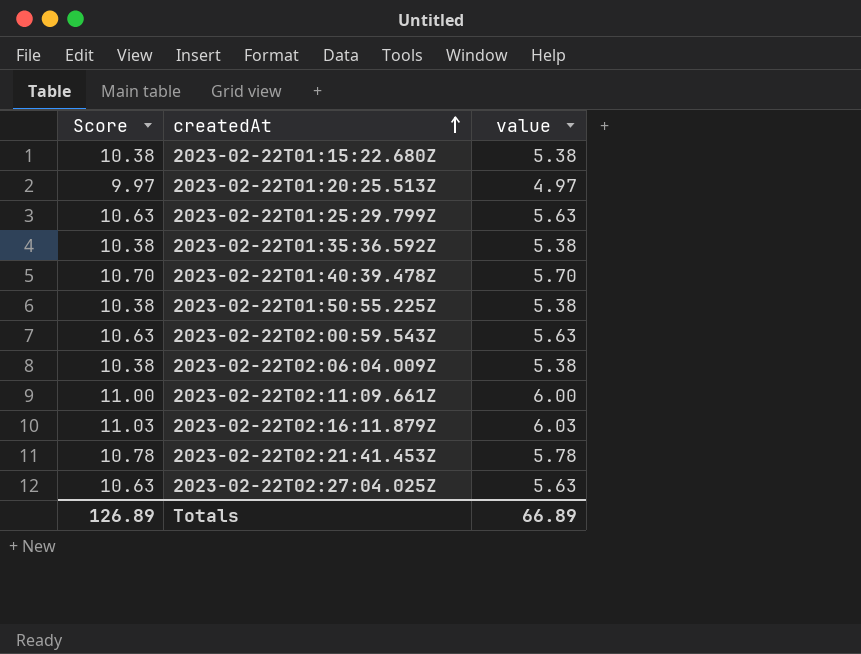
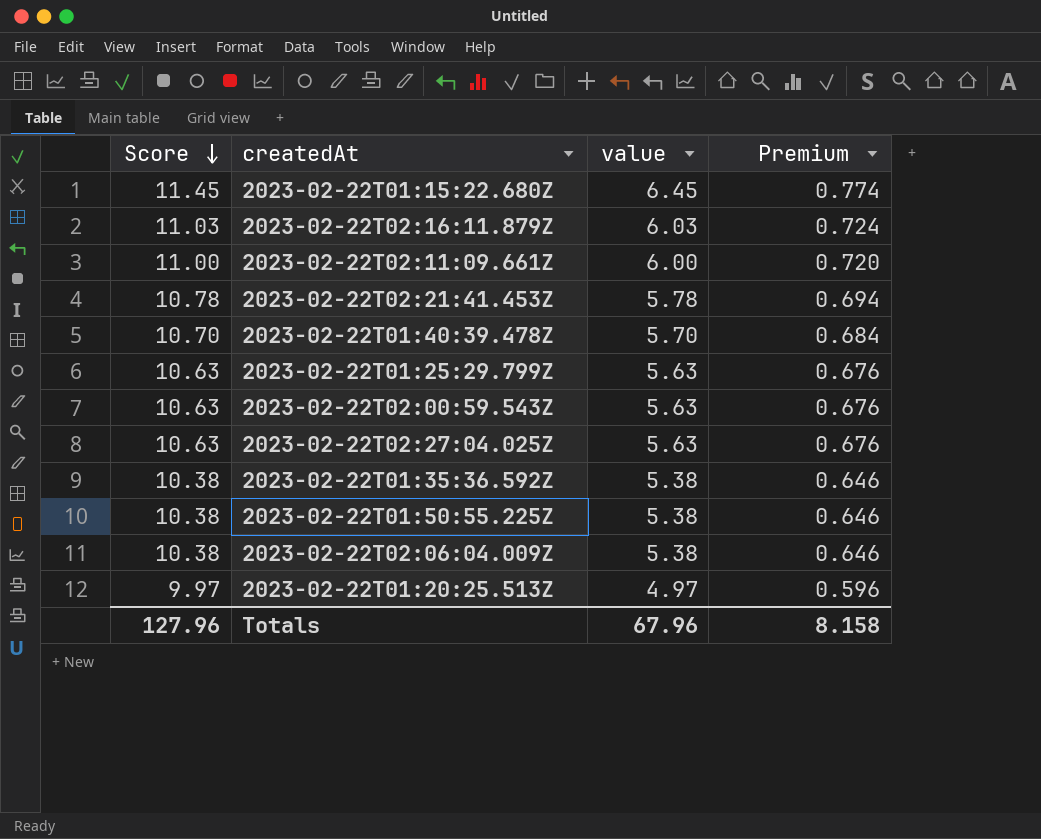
row order: createdAt ascending -> Score descending
column Premium | formula: none -> [value] * 0.12
2023-02-22T01:15:22.680Z | Score: 10.38 -> 11.45
2023-02-22T01:15:22.680Z | value: 5.38 -> 6.45
Totals | Score: 126.89 -> 127.96
Totals | value: 66.89 -> 67.96

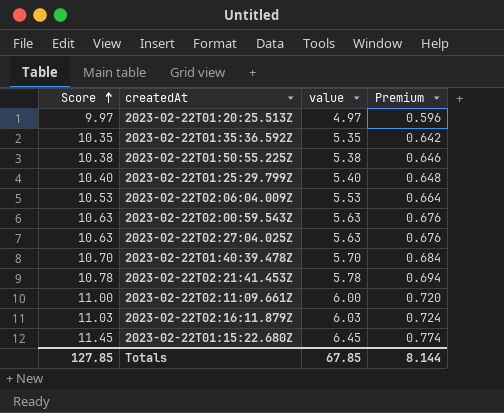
row order: Score descending -> Score ascending
2023-02-22T01:35:36.592Z | Score: 10.38 -> 10.35
2023-02-22T01:35:36.592Z | value: 5.38 -> 5.35
2023-02-22T01:35:36.592Z | Premium: 0.646 -> 0.642
2023-02-22T01:25:29.799Z | Score: 10.63 -> 10.40
2023-02-22T01:25:29.799Z | value: 5.63 -> 5.40
2023-02-22T01:25:29.799Z | Premium: 0.676 -> 0.648
2023-02-22T02:06:04.009Z | Score: 10.38 -> 10.53
2023-02-22T02:06:04.009Z | value: 5.38 -> 5.53
2023-02-22T02:06:04.009Z | Premium: 0.646 -> 0.664
Totals | Score: 127.96 -> 127.85
Totals | value: 67.96 -> 67.85
Totals | Premium: 8.158 -> 8.144

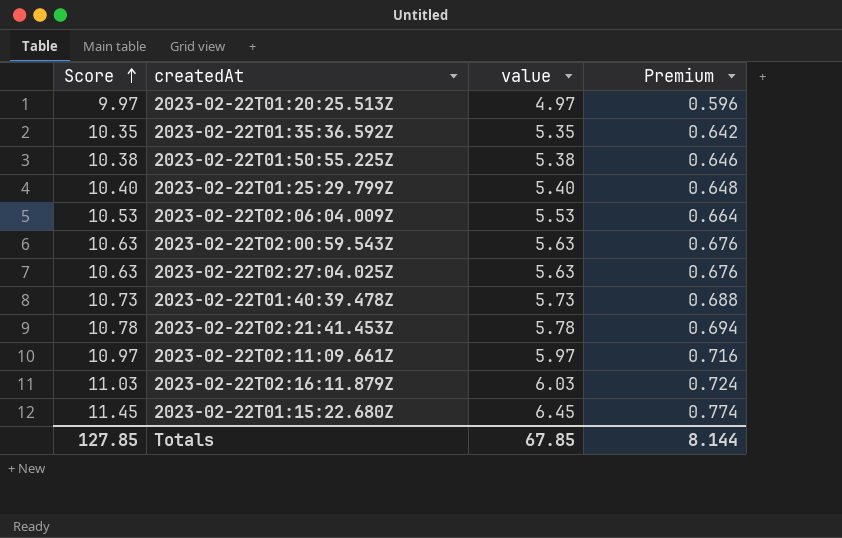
2023-02-22T01:40:39.478Z | Score: 10.70 -> 10.73
2023-02-22T01:40:39.478Z | value: 5.70 -> 5.73
2023-02-22T01:40:39.478Z | Premium: 0.684 -> 0.688
2023-02-22T02:11:09.661Z | Score: 11.00 -> 10.97
2023-02-22T02:11:09.661Z | value: 6.00 -> 5.97
2023-02-22T02:11:09.661Z | Premium: 0.720 -> 0.716

